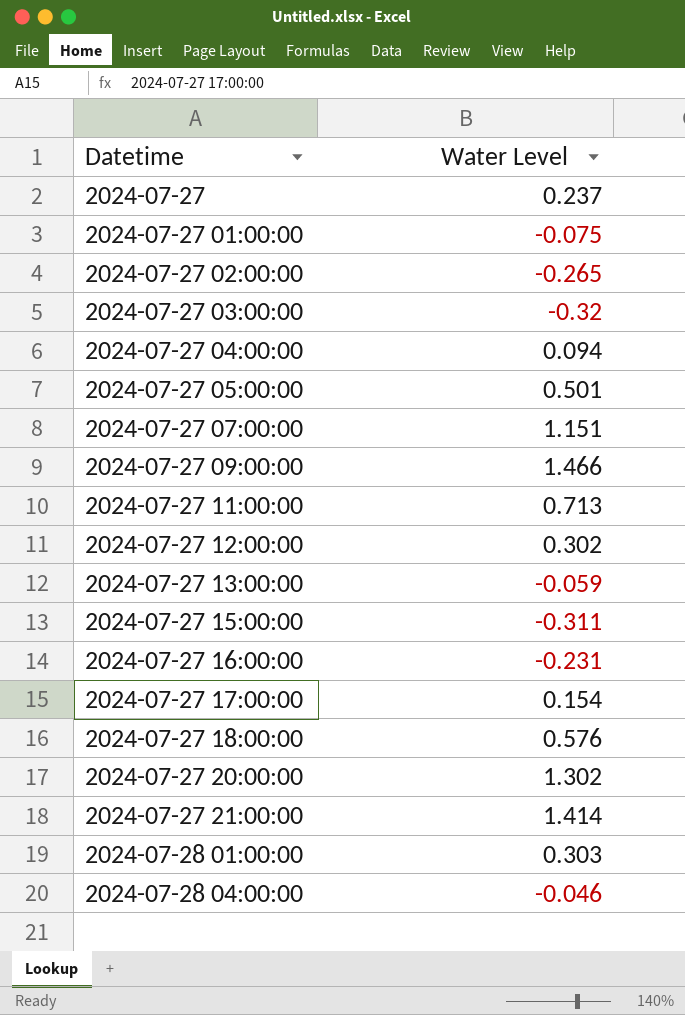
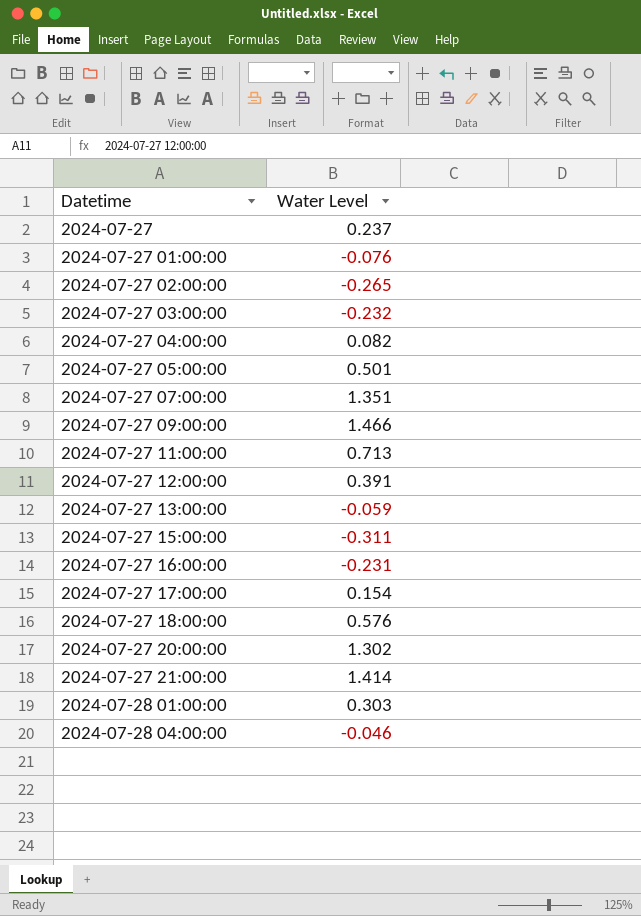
2024-07-27 01:00:00 | Water Level: -0.075 -> -0.076
2024-07-27 03:00:00 | Water Level: -0.32 -> -0.232
2024-07-27 04:00:00 | Water Level: 0.094 -> 0.082
2024-07-27 07:00:00 | Water Level: 1.151 -> 1.351
2024-07-27 12:00:00 | Water Level: 0.302 -> 0.391

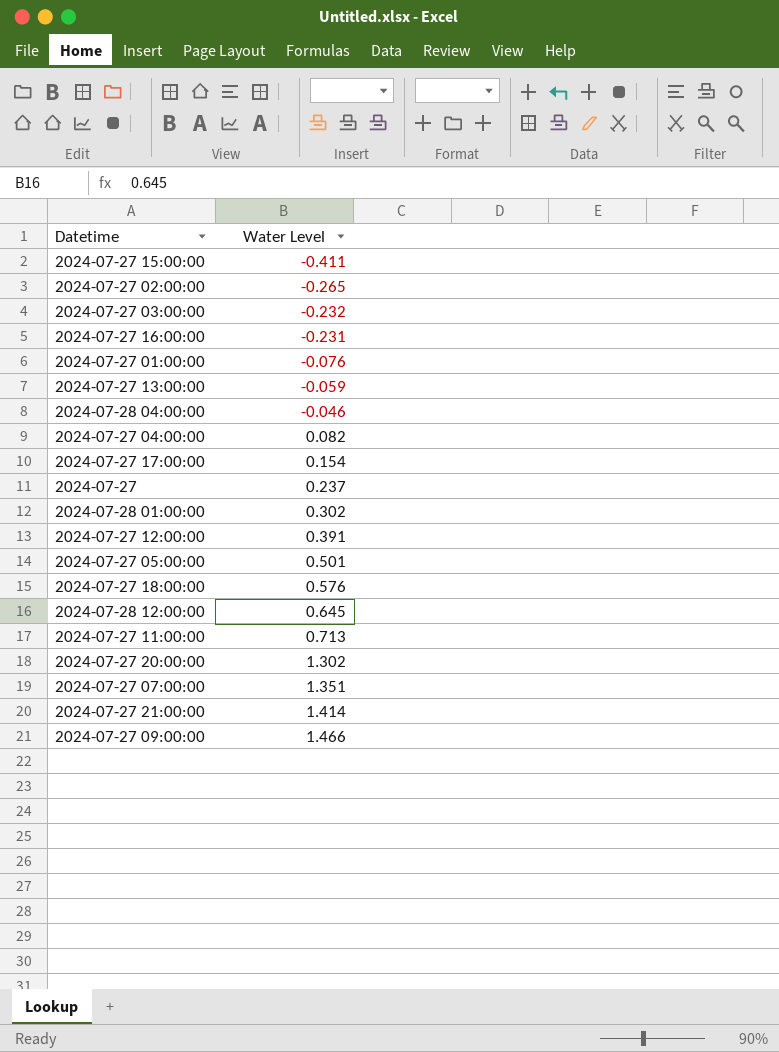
row order: Datetime ascending -> Water Level ascending
2024-07-27 15:00:00 | Water Level: -0.311 -> -0.411
2024-07-28 01:00:00 | Water Level: 0.303 -> 0.302
row 2024-07-28 12:00:00: none -> 0.645

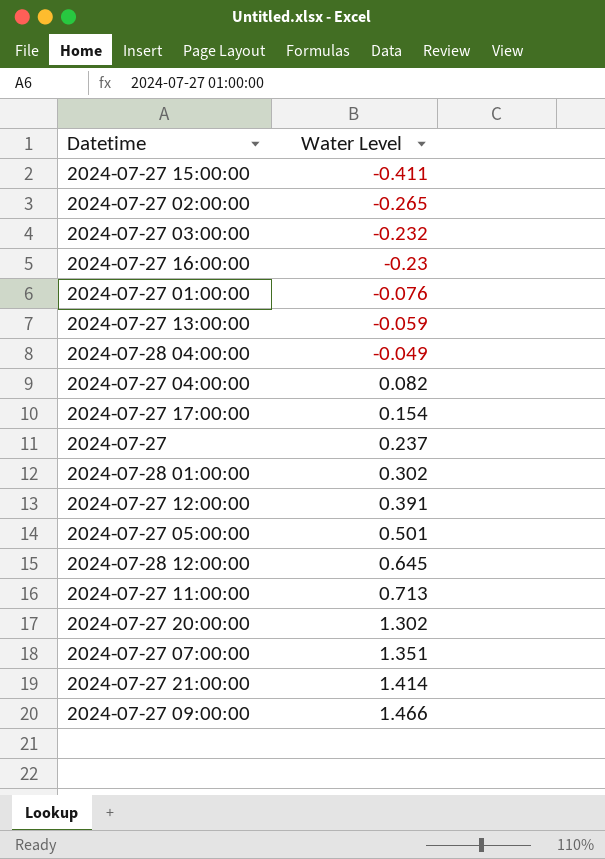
row 2024-07-27 18:00:00: 0.576 -> none
2024-07-27 16:00:00 | Water Level: -0.231 -> -0.23
2024-07-28 04:00:00 | Water Level: -0.046 -> -0.049

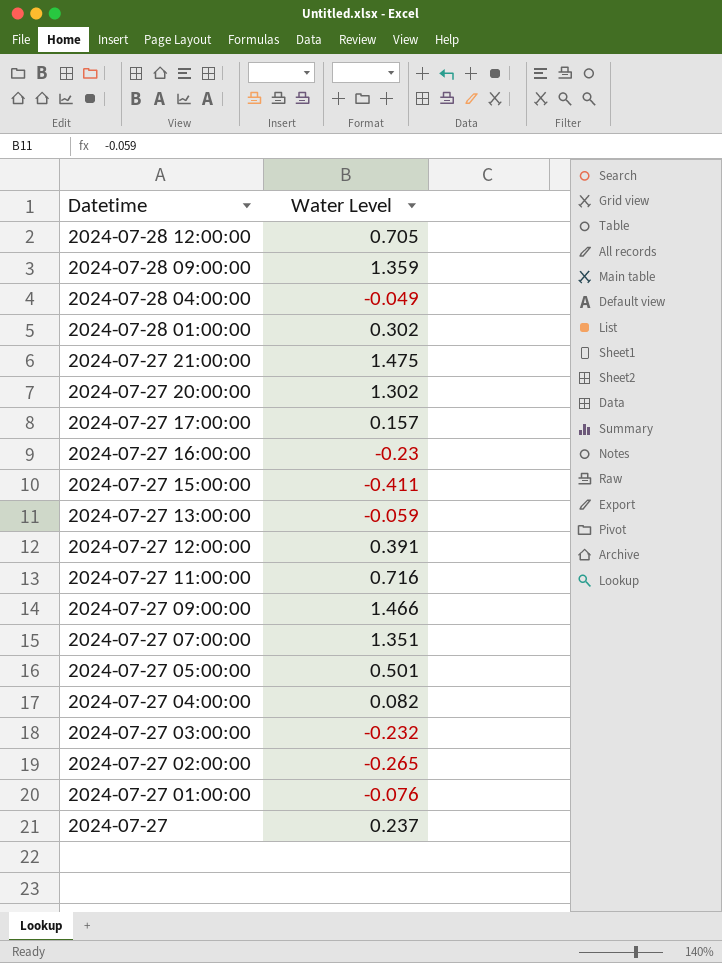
row order: Water Level ascending -> Datetime descending
2024-07-28 12:00:00 | Water Level: 0.645 -> 0.705
row 2024-07-28 09:00:00: none -> 1.359
2024-07-27 21:00:00 | Water Level: 1.414 -> 1.475
2024-07-27 17:00:00 | Water Level: 0.154 -> 0.157
2024-07-27 11:00:00 | Water Level: 0.713 -> 0.716

